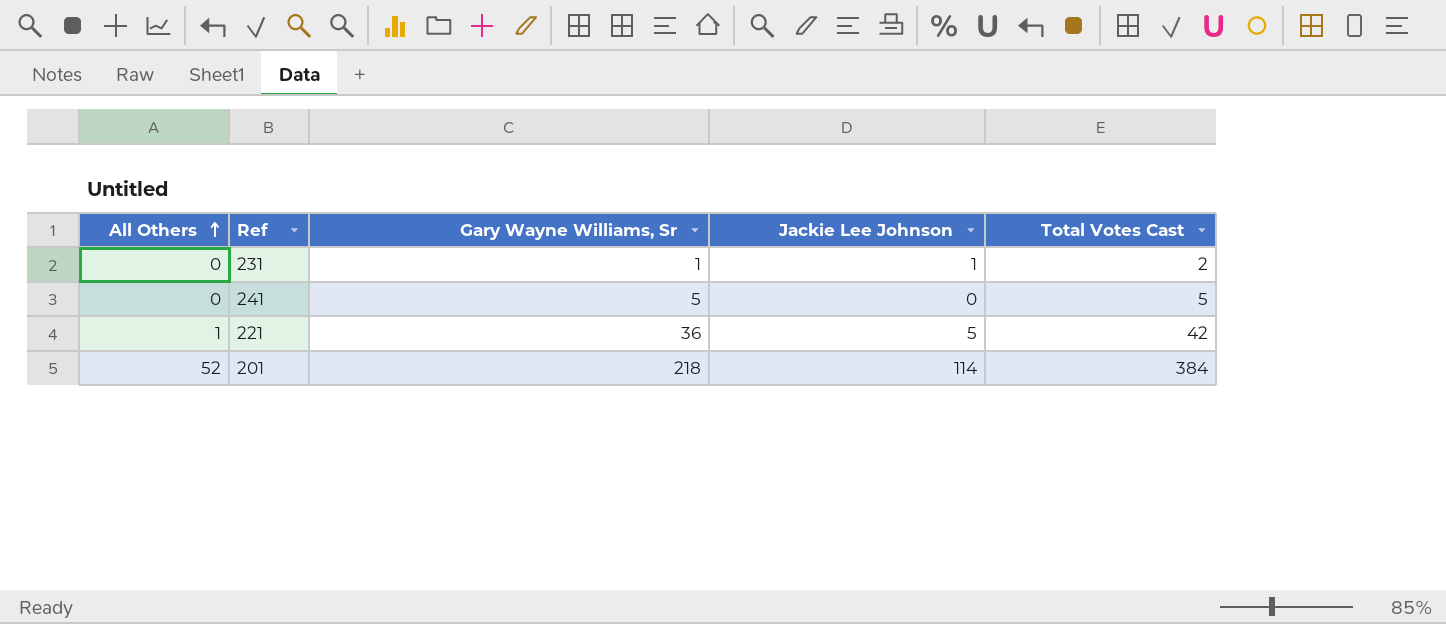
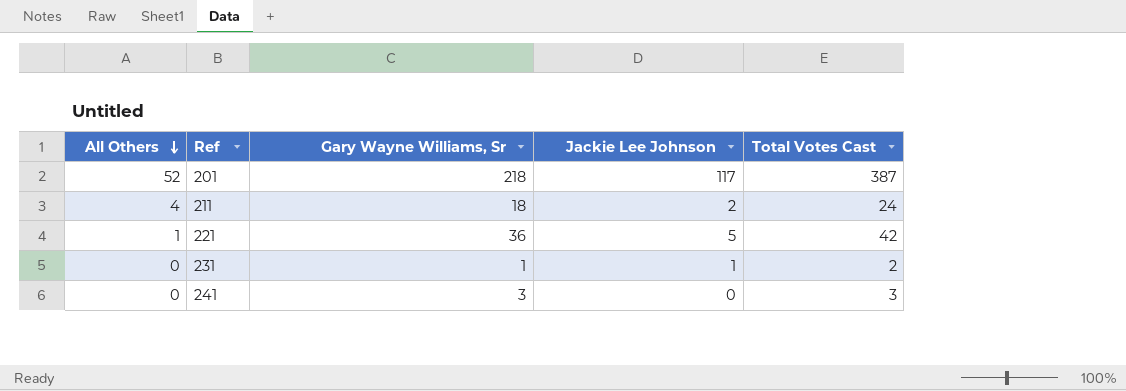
row order: All Others ascending -> All Others descending
201 | Jackie Lee Johnson: 114 -> 117
201 | Total Votes Cast: 384 -> 387
row 211: none -> 4 | 18 | 2 | 24
241 | Gary Wayne Williams, Sr: 5 -> 3
241 | Total Votes Cast: 5 -> 3

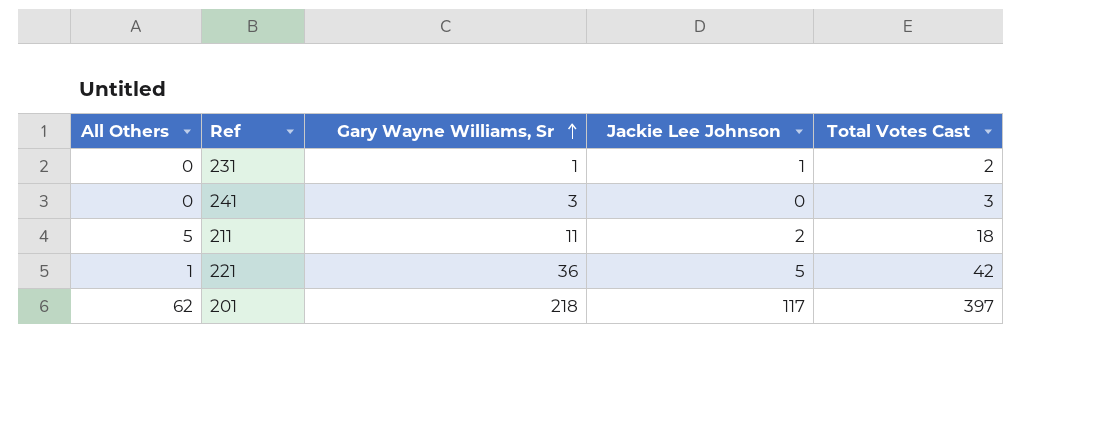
row order: All Others descending -> Gary Wayne Williams, Sr ascending
211 | All Others: 4 -> 5
211 | Gary Wayne Williams, Sr: 18 -> 11
211 | Total Votes Cast: 24 -> 18
201 | All Others: 52 -> 62
201 | Total Votes Cast: 387 -> 397

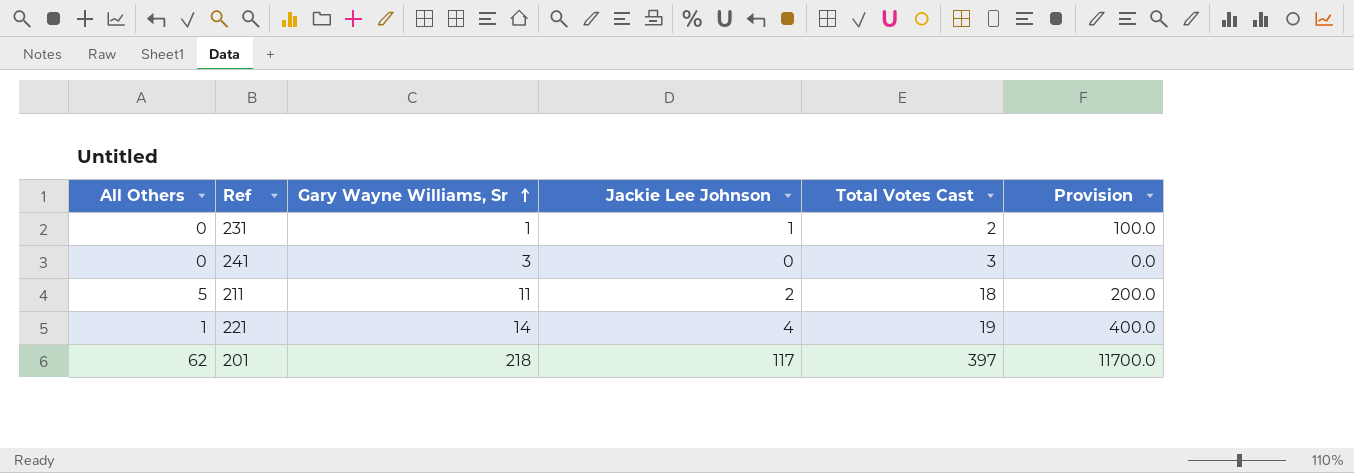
column Provision | formula: none -> [Jackie Lee Johnson] * 100
221 | Gary Wayne Williams, Sr: 36 -> 14
221 | Jackie Lee Johnson: 5 -> 4
221 | Total Votes Cast: 42 -> 19

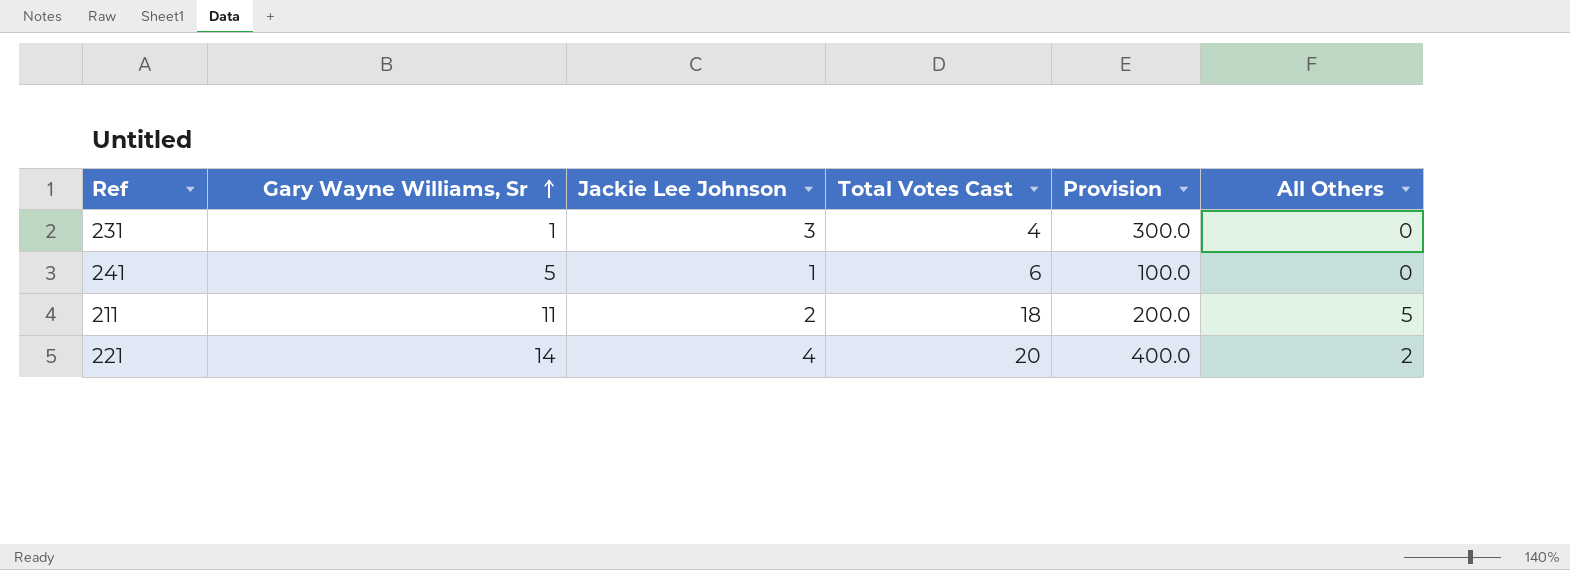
column All Others | position: 1 -> 6
row 201: 62 | 218 | 117 | 397 | 11700.0 -> none
231 | Jackie Lee Johnson: 1 -> 3
231 | Total Votes Cast: 2 -> 4
231 | Provision: 100.0 -> 300.0
241 | Gary Wayne Williams, Sr: 3 -> 5
241 | Jackie Lee Johnson: 0 -> 1
241 | Total Votes Cast: 3 -> 6
241 | Provision: 0.0 -> 100.0
221 | Total Votes Cast: 19 -> 20
221 | All Others: 1 -> 2

